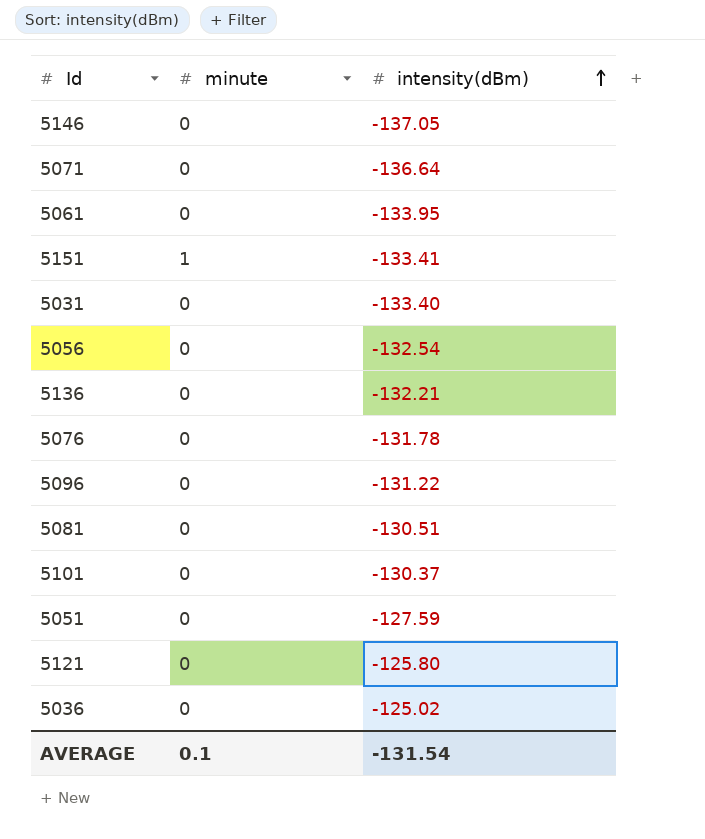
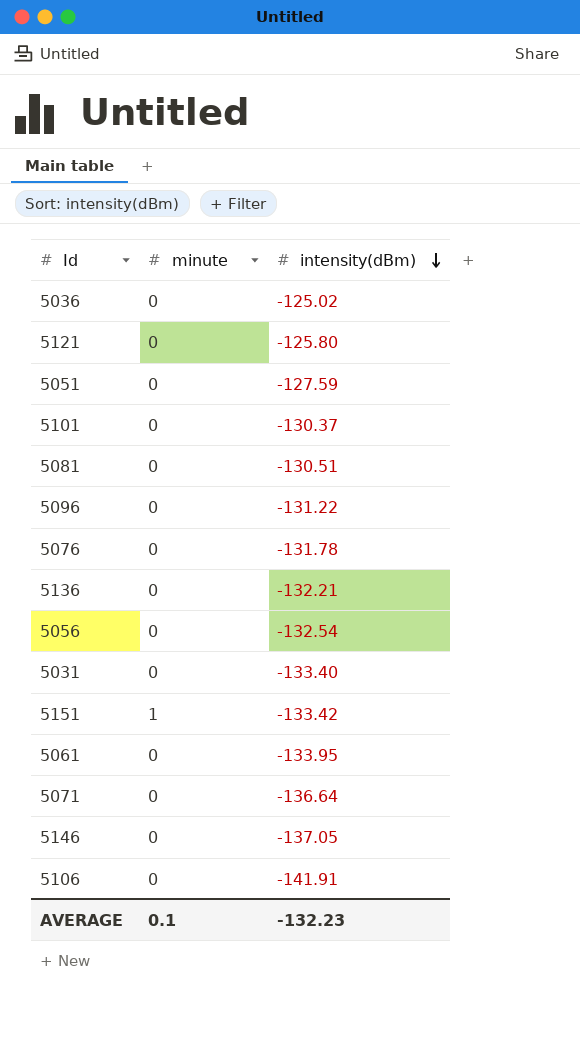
row order: intensity(dBm) ascending -> intensity(dBm) descending
5151 | intensity(dBm): -133.41 -> -133.42
row 5106: none -> 0 | -141.91
AVERAGE | intensity(dBm): -131.54 -> -132.23

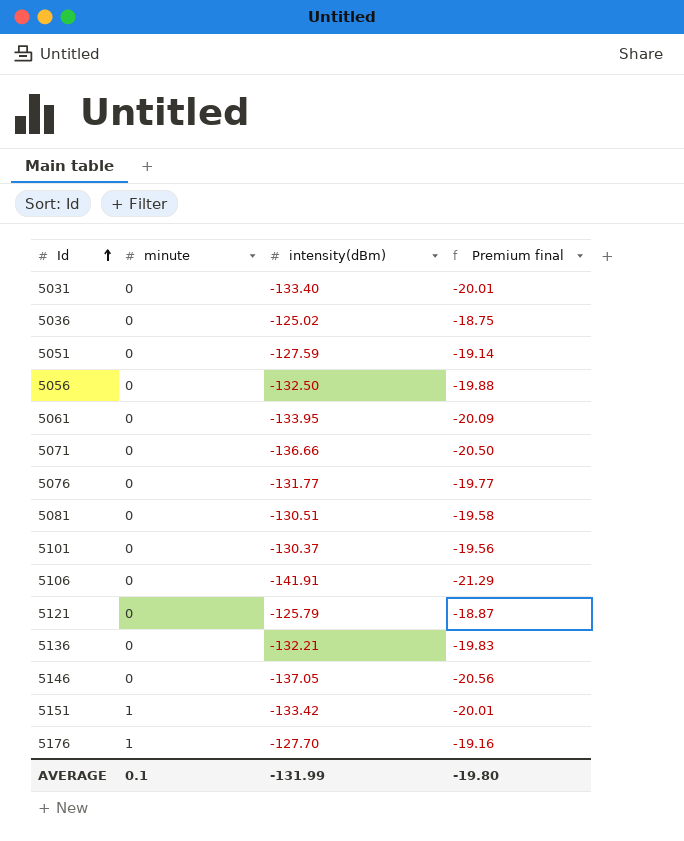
row order: intensity(dBm) descending -> Id ascending
column Premium final | formula: none -> [intensity(dBm)] * 0.15
row 5096: 0 | -131.22 -> none
5056 | intensity(dBm): -132.54 -> -132.50
5071 | intensity(dBm): -136.64 -> -136.66
5076 | intensity(dBm): -131.78 -> -131.77
5121 | intensity(dBm): -125.80 -> -125.79
row 5176: none -> 1 | -127.70 | -19.16
AVERAGE | intensity(dBm): -132.23 -> -131.99

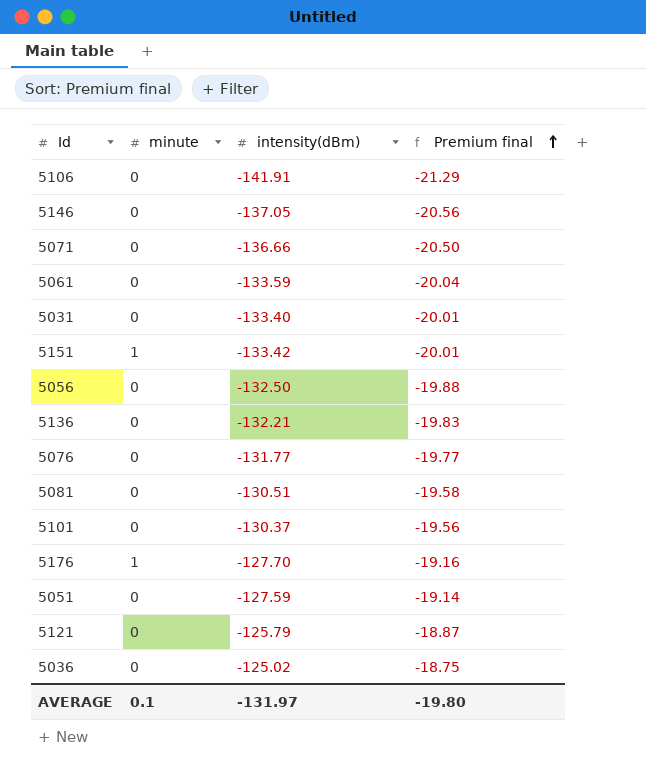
row order: Id ascending -> Premium final ascending
5061 | intensity(dBm): -133.95 -> -133.59
5061 | Premium final: -20.09 -> -20.04
AVERAGE | intensity(dBm): -131.99 -> -131.97

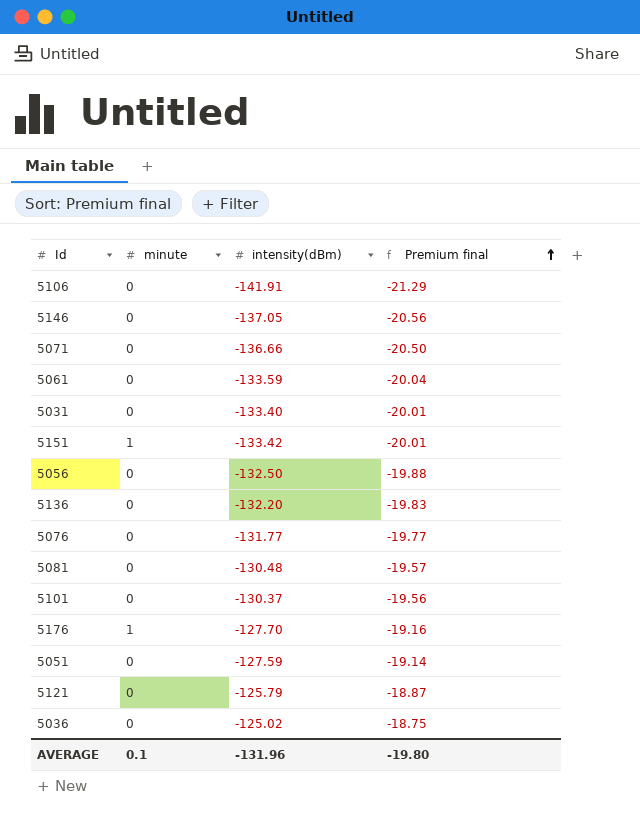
5136 | intensity(dBm): -132.21 -> -132.20
5081 | intensity(dBm): -130.51 -> -130.48
5081 | Premium final: -19.58 -> -19.57
AVERAGE | intensity(dBm): -131.97 -> -131.96

